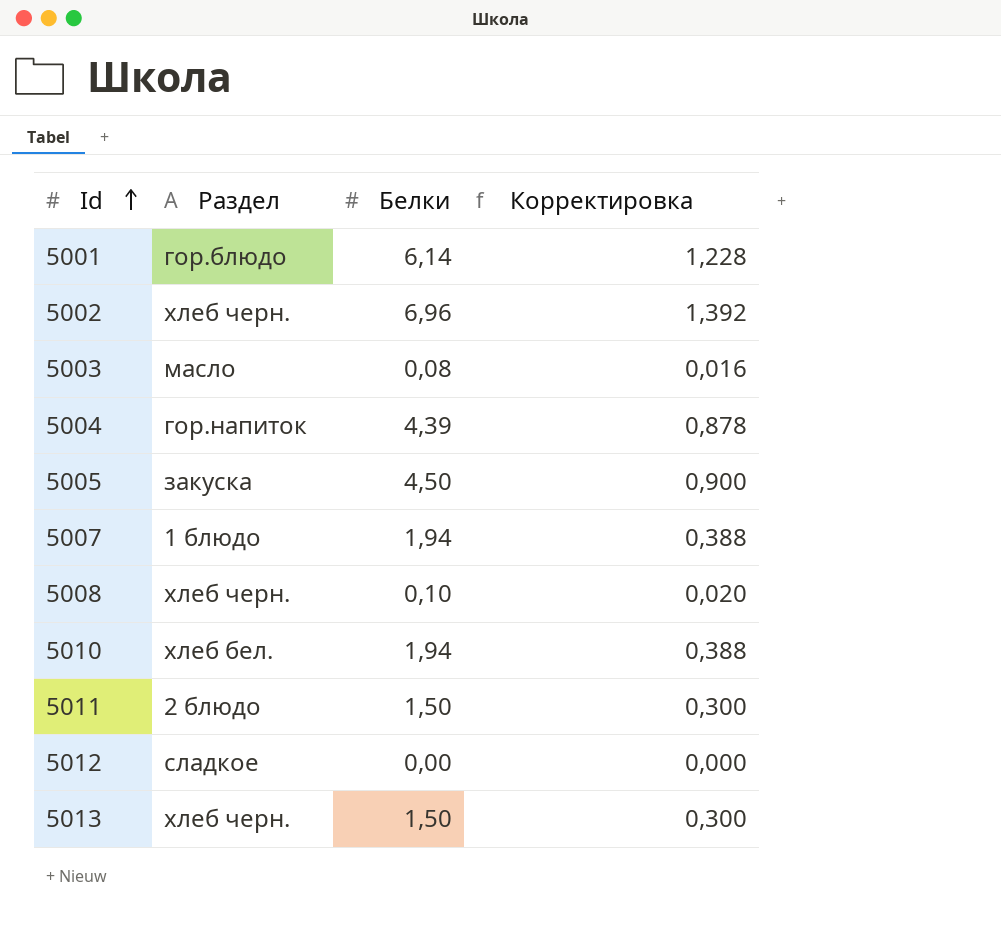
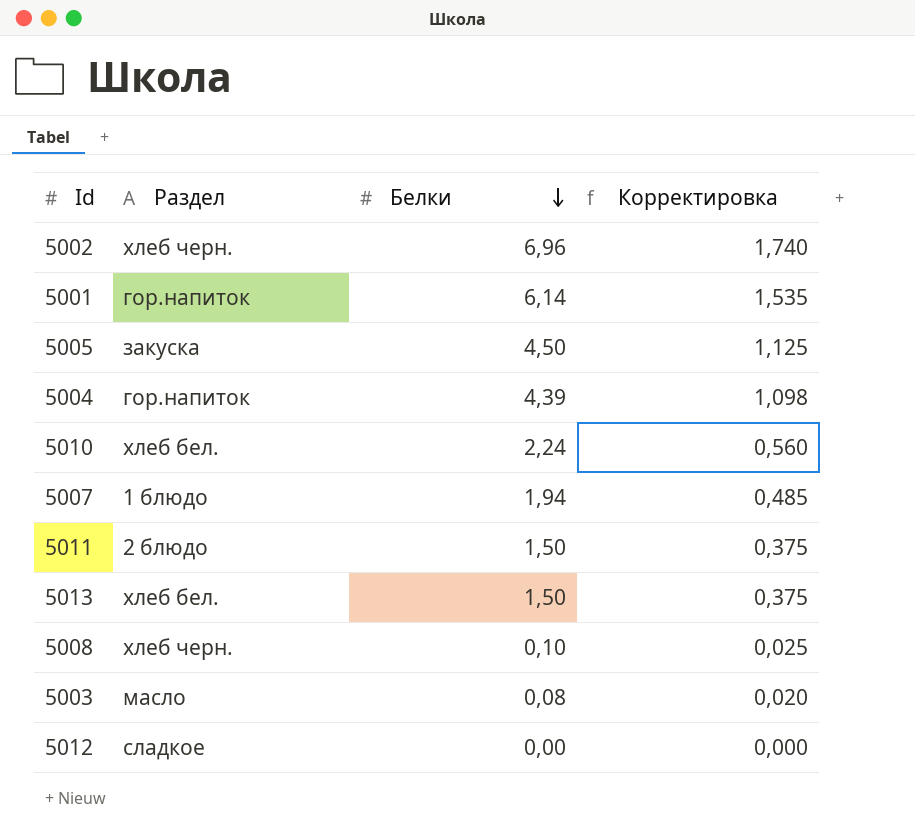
row order: Id ascending -> Белки descending
column Корректировка | formula: [Белки] * 0,2 -> [Белки] * 0,25
5001 | Раздел: гор.блюдо -> гор.напиток
5010 | Белки: 1,94 -> 2,24
5013 | Раздел: хлеб черн. -> хлеб бел.

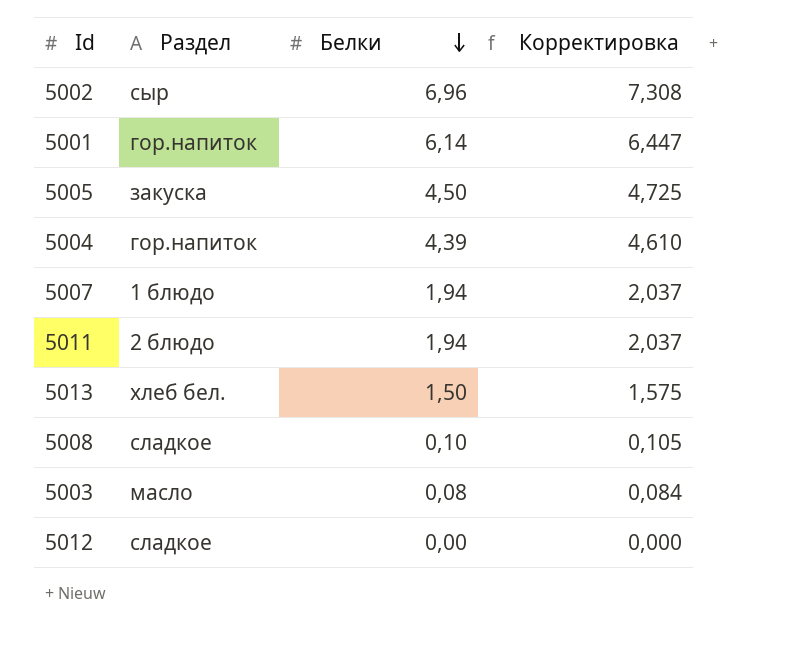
column Корректировка | formula: [Белки] * 0,25 -> [Белки] * 1,05
row 5010: хлеб бел. | 2,24 | 0,560 -> none
5002 | Раздел: хлеб черн. -> сыр
5011 | Белки: 1,50 -> 1,94
5008 | Раздел: хлеб черн. -> сладкое

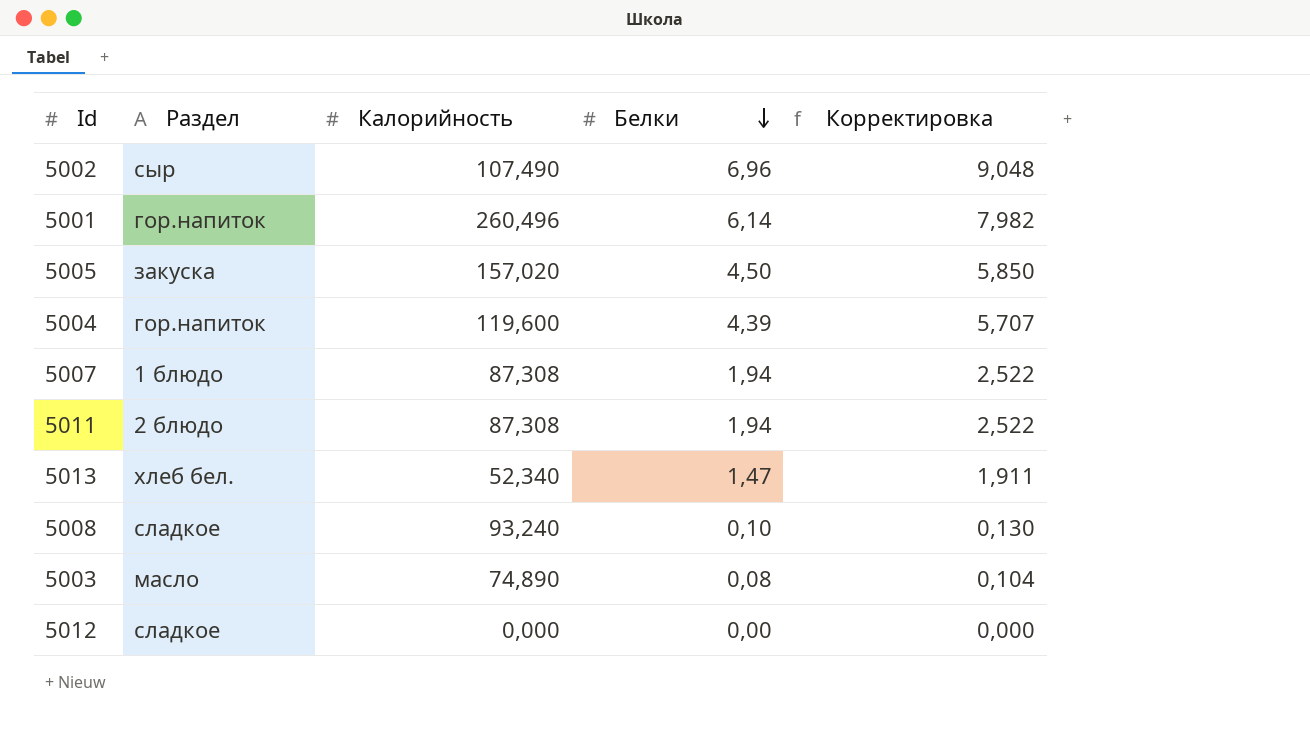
column Калорийность | position: none -> 3
column Корректировка | formula: [Белки] * 1,05 -> [Белки] * 1,3
5013 | Белки: 1,50 -> 1,47

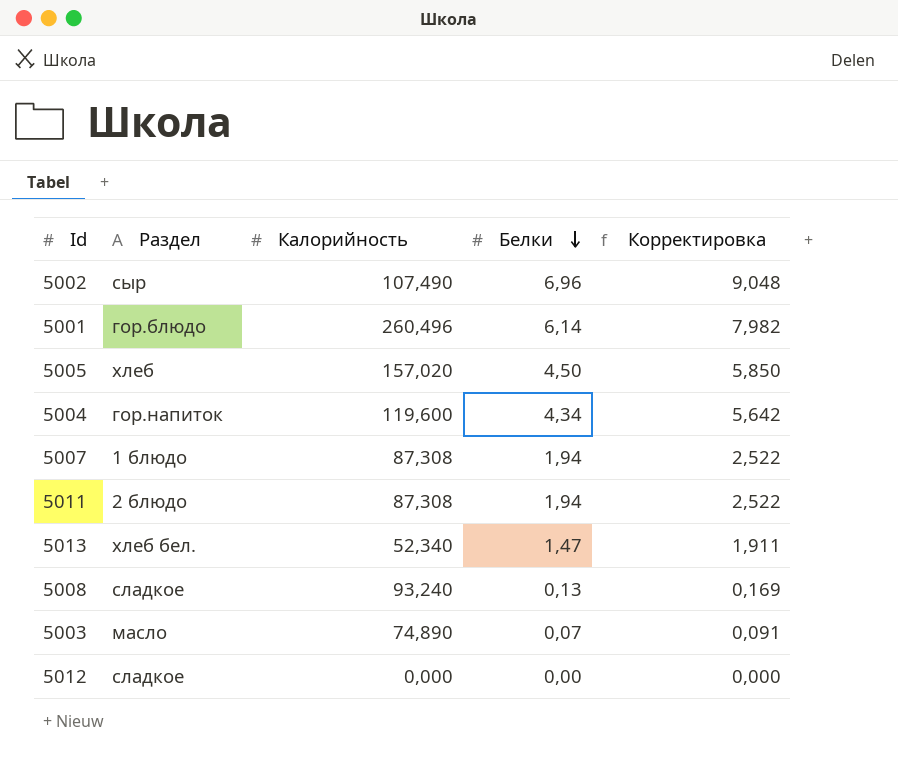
5001 | Раздел: гор.напиток -> гор.блюдо
5005 | Раздел: закуска -> хлеб
5004 | Белки: 4,39 -> 4,34
5004 | Корректировка: 5,707 -> 5,642
5008 | Белки: 0,10 -> 0,13
5008 | Корректировка: 0,130 -> 0,169
5003 | Белки: 0,08 -> 0,07
5003 | Корректировка: 0,104 -> 0,091

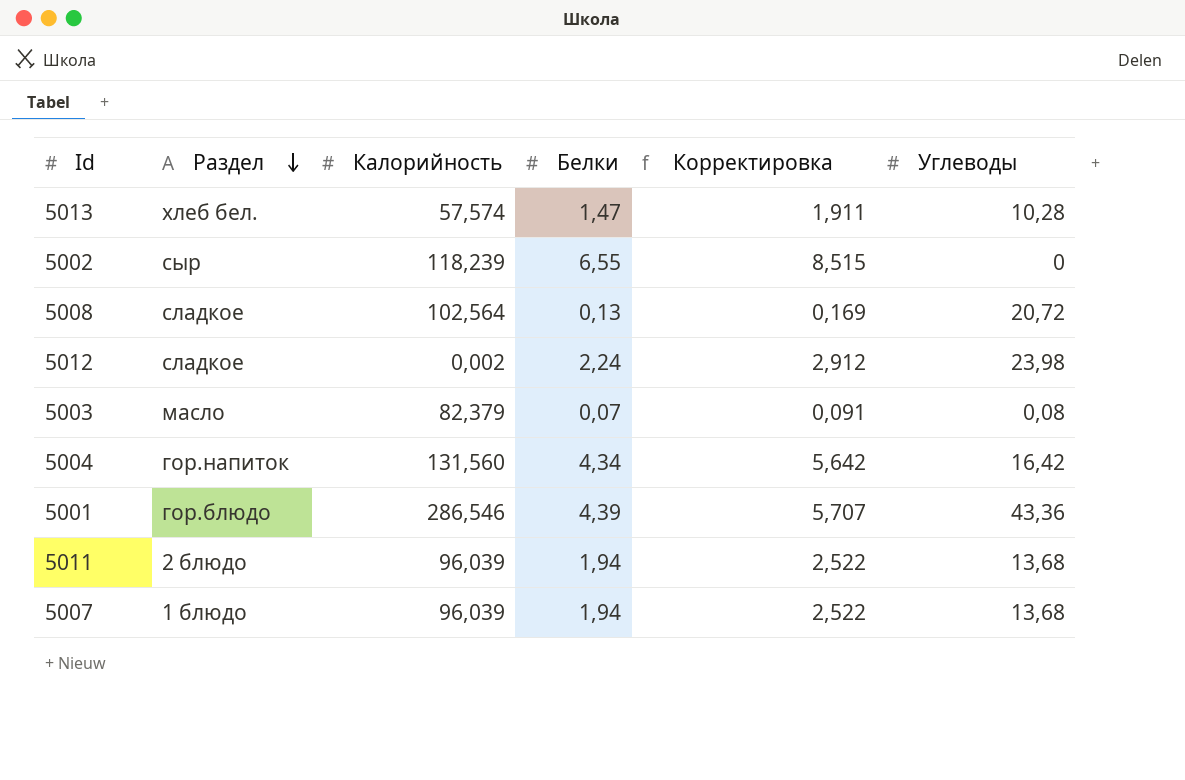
row order: Белки descending -> Раздел descending
column Углеводы | position: none -> 6
row 5005: хлеб | 157,020 | 4,50 | 5,850 -> none
5013 | Калорийность: 52,340 -> 57,574
5002 | Калорийность: 107,490 -> 118,239
5002 | Белки: 6,96 -> 6,55
5002 | Корректировка: 9,048 -> 8,515
5008 | Калорийность: 93,240 -> 102,564
5012 | Калорийность: 0,000 -> 0,002
5012 | Белки: 0,00 -> 2,24
5012 | Корректировка: 0,000 -> 2,912
5003 | Калорийность: 74,890 -> 82,379
5004 | Калорийность: 119,600 -> 131,560
5001 | Калорийность: 260,496 -> 286,546
5001 | Белки: 6,14 -> 4,39
5001 | Корректировка: 7,982 -> 5,707
5011 | Калорийность: 87,308 -> 96,039
5007 | Калорийность: 87,308 -> 96,039

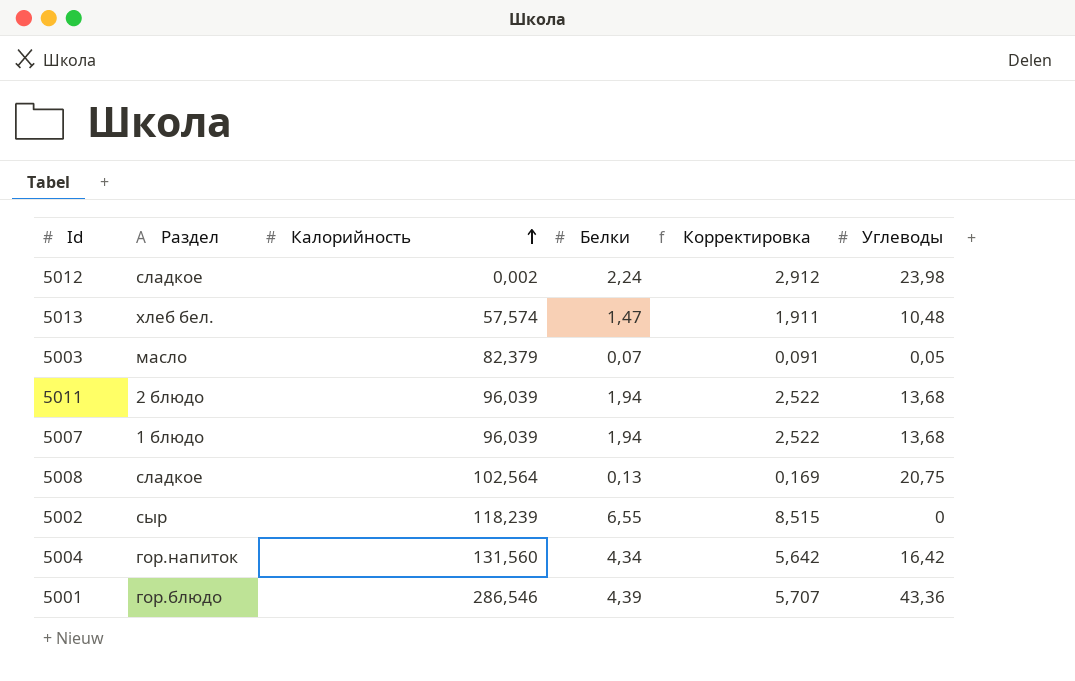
row order: Раздел descending -> Калорийность ascending
5013 | Углеводы: 10,28 -> 10,48
5003 | Углеводы: 0,08 -> 0,05
5008 | Углеводы: 20,72 -> 20,75

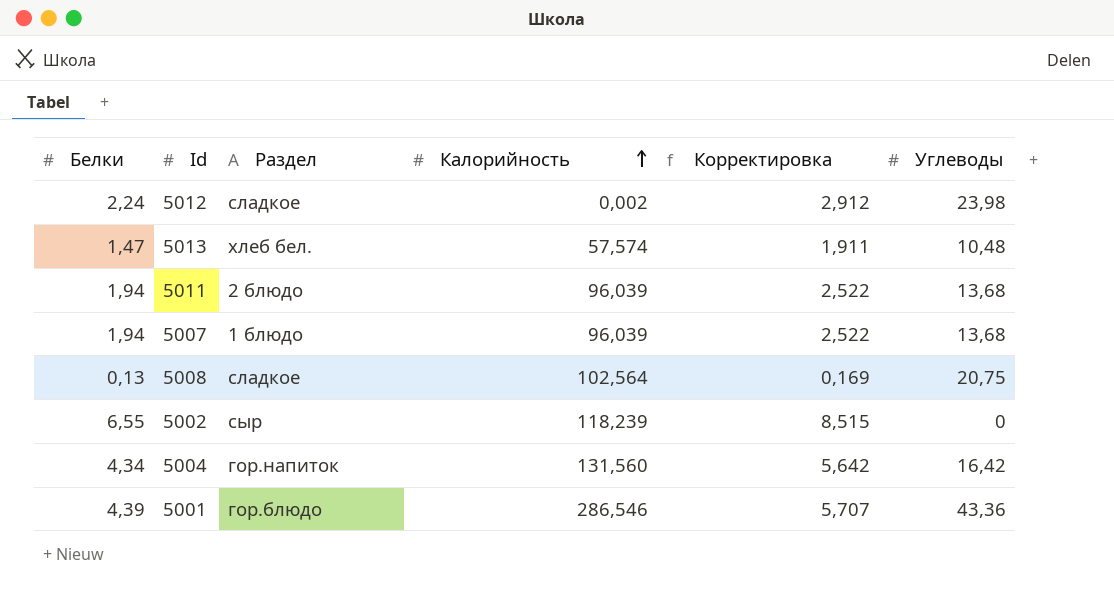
column Белки | position: 4 -> 1
row 5003: масло | 82,379 | 0,07 | 0,091 | 0,05 -> none

